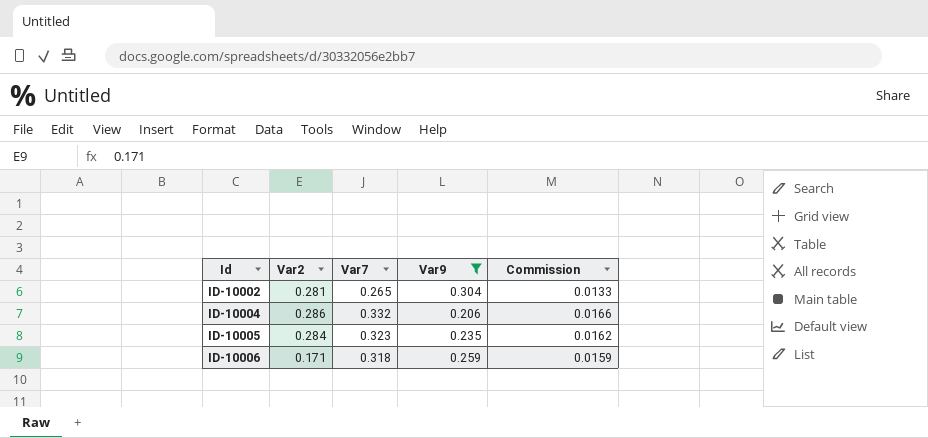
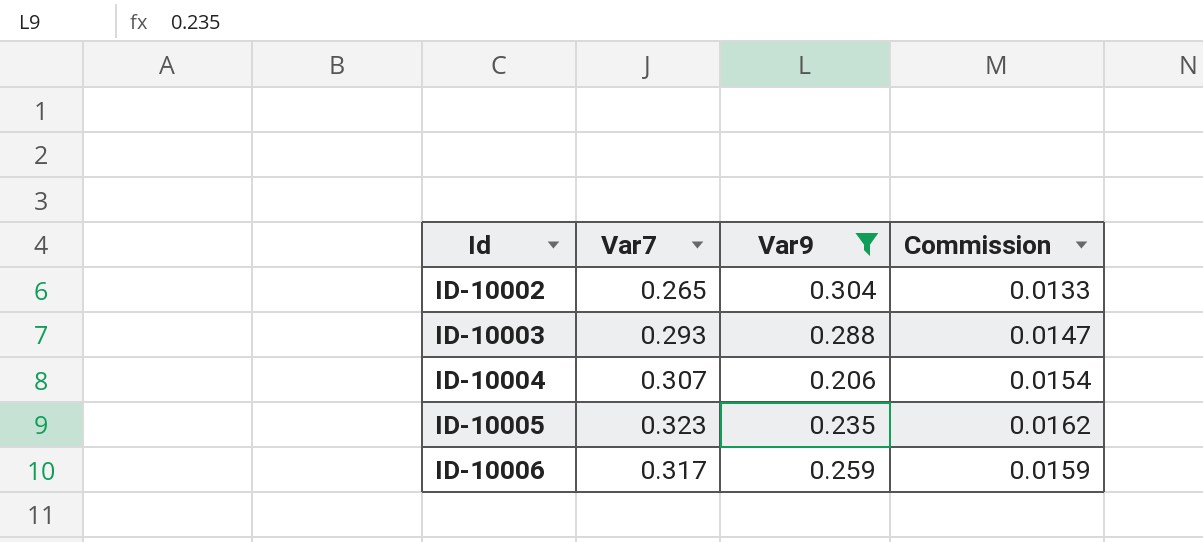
column Var2 | position: 2 -> none
row ID-10003: none -> 0.293 | 0.288 | 0.0147
ID-10004 | Var7: 0.332 -> 0.307
ID-10004 | Commission: 0.0166 -> 0.0154
ID-10006 | Var7: 0.318 -> 0.317

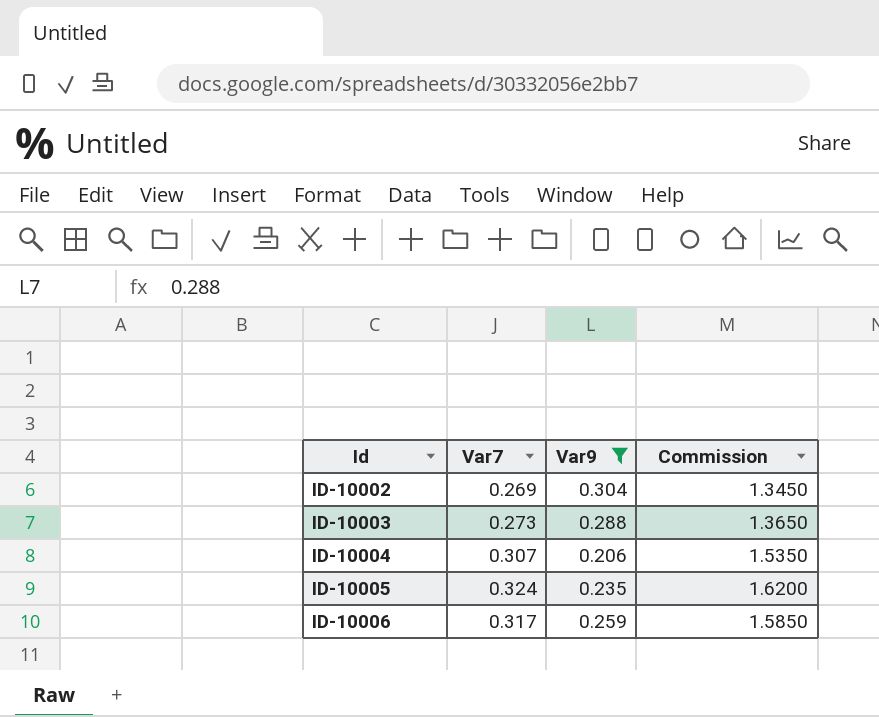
column Commission | formula: [Var7] * 0.05 -> [Var7] * 5
ID-10002 | Var7: 0.265 -> 0.269
ID-10003 | Var7: 0.293 -> 0.273
ID-10005 | Var7: 0.323 -> 0.324

